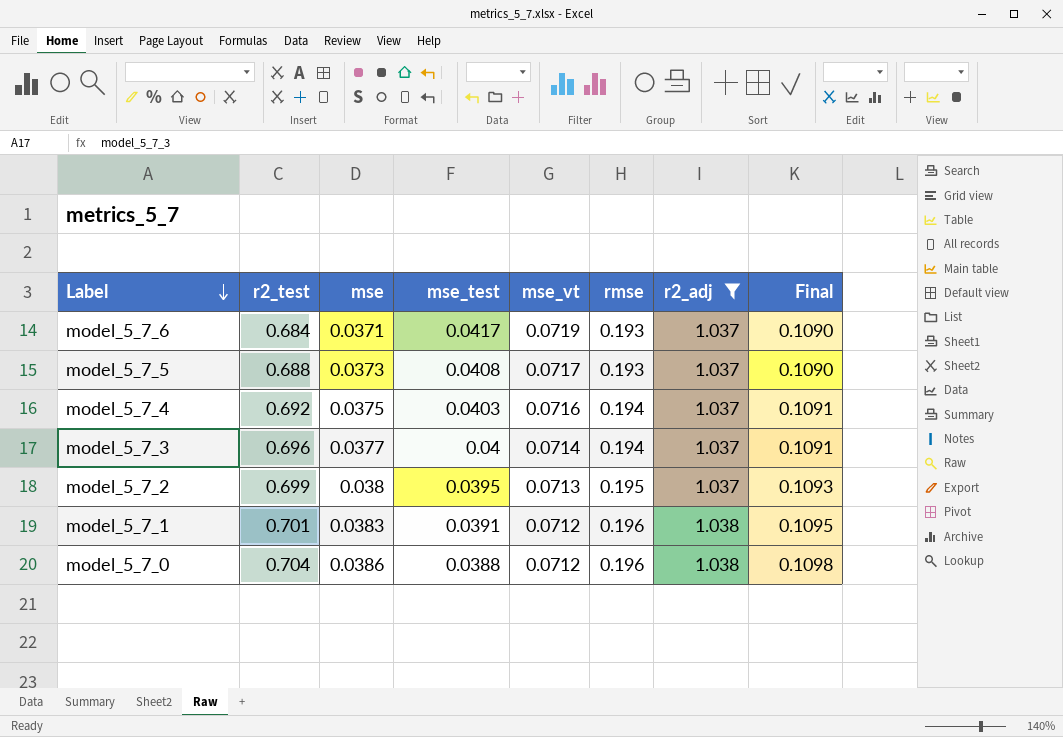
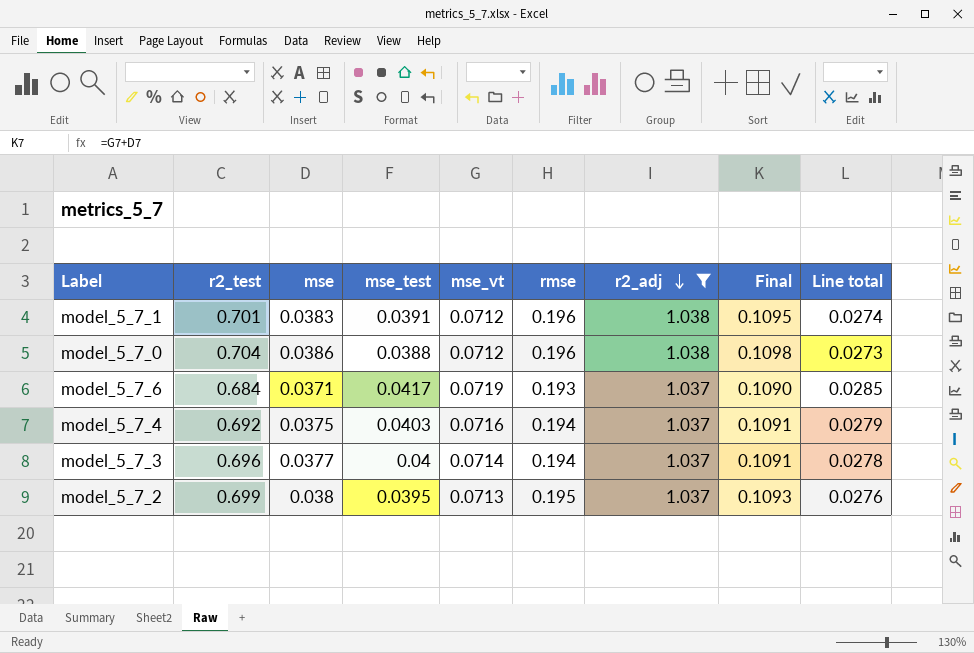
row order: Label descending -> r2_adj descending
column Line total | formula: none -> [r2_test] * [mse_test]
row model_5_7_5: 0.688 | 0.0373 | 0.0408 | 0.0717 | 0.193 | 1.037 | 0.1090 -> none

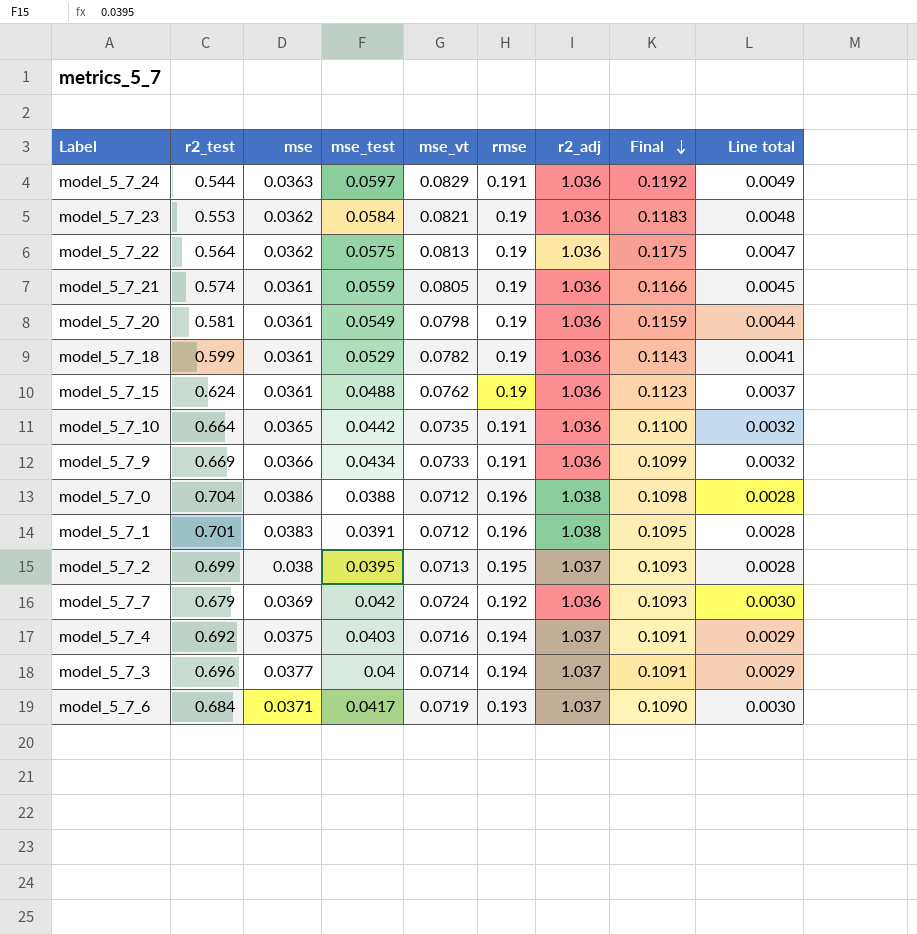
filter: r2_adj != 1.036 -> none
row order: r2_adj descending -> Final descending
column Line total | formula: [r2_test] * [mse_test] -> [mse_test] * [mse_vt]

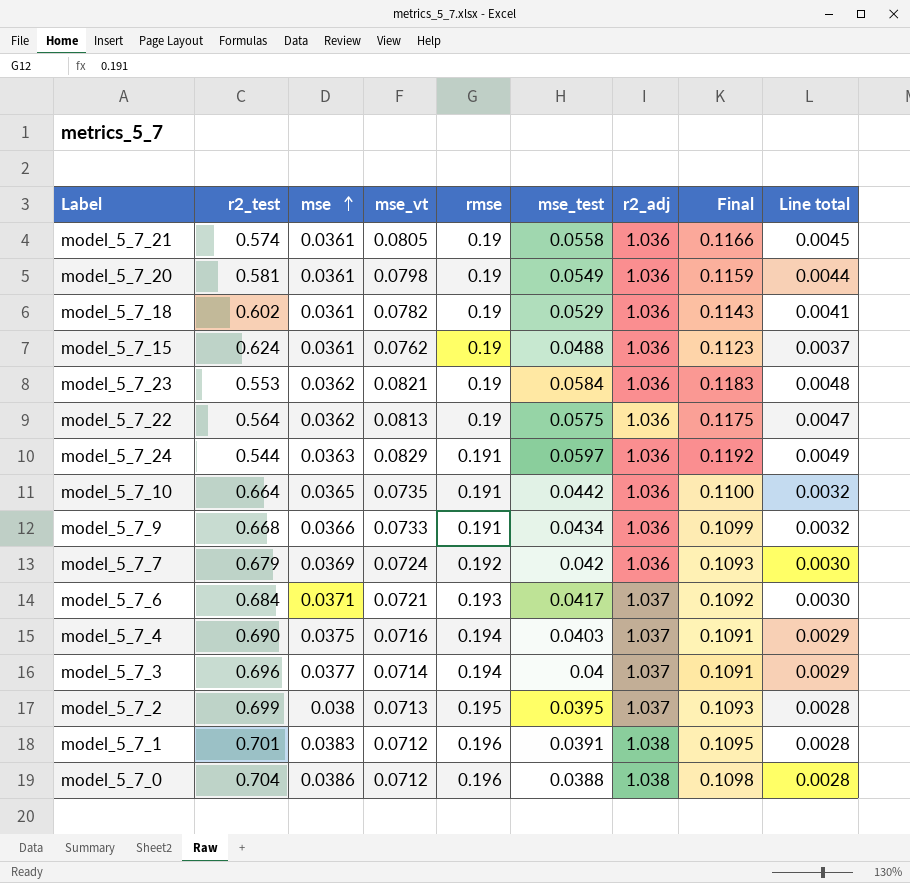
row order: Final descending -> mse ascending
column mse_test | position: 4 -> 6
model_5_7_21 | mse_test: 0.0559 -> 0.0558
model_5_7_18 | r2_test: 0.599 -> 0.602
model_5_7_9 | r2_test: 0.669 -> 0.668
model_5_7_6 | mse_vt: 0.0719 -> 0.0721
model_5_7_6 | Final: 0.1090 -> 0.1092
model_5_7_4 | r2_test: 0.692 -> 0.690

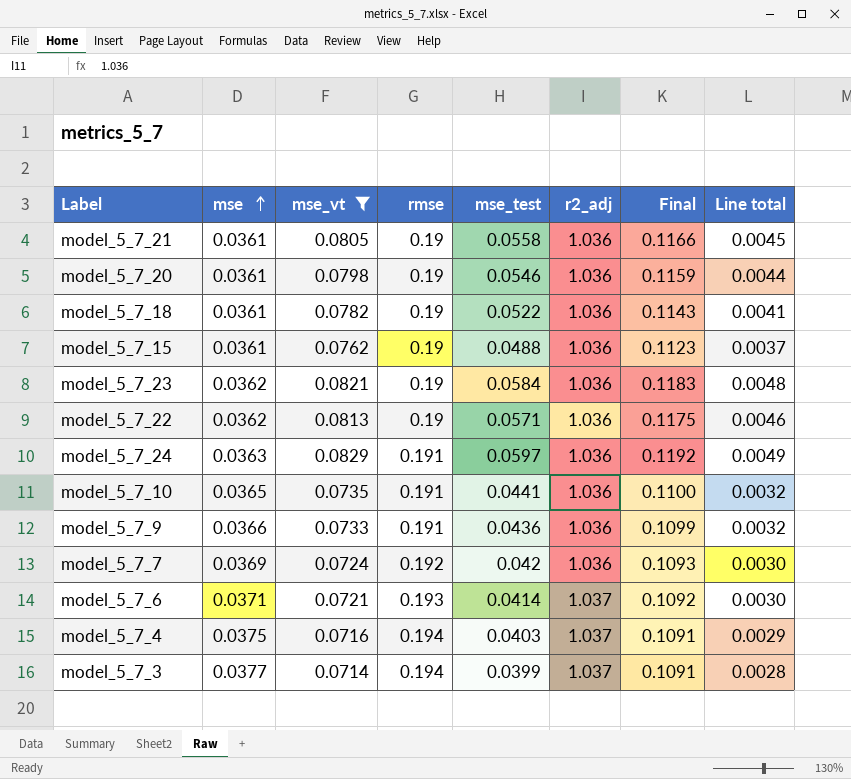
filter: none -> mse_vt >= 0.0714
column r2_test | position: 2 -> none
model_5_7_20 | mse_test: 0.0549 -> 0.0546
model_5_7_18 | mse_test: 0.0529 -> 0.0522
model_5_7_22 | mse_test: 0.0575 -> 0.0571
model_5_7_22 | Line total: 0.0047 -> 0.0046
model_5_7_10 | mse_test: 0.0442 -> 0.0441
model_5_7_9 | mse_test: 0.0434 -> 0.0436
model_5_7_6 | mse_test: 0.0417 -> 0.0414
model_5_7_3 | mse_test: 0.04 -> 0.0399
model_5_7_3 | Line total: 0.0029 -> 0.0028

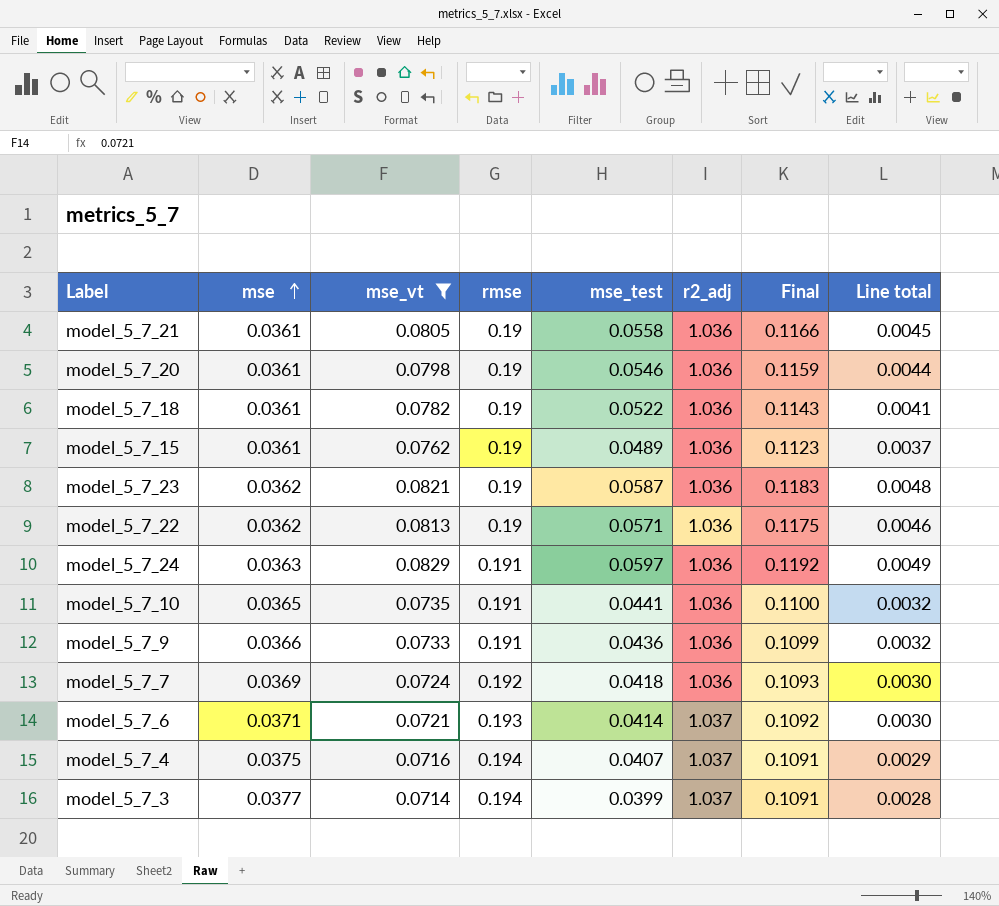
model_5_7_15 | mse_test: 0.0488 -> 0.0489
model_5_7_23 | mse_test: 0.0584 -> 0.0587
model_5_7_7 | mse_test: 0.042 -> 0.0418
model_5_7_4 | mse_test: 0.0403 -> 0.0407

